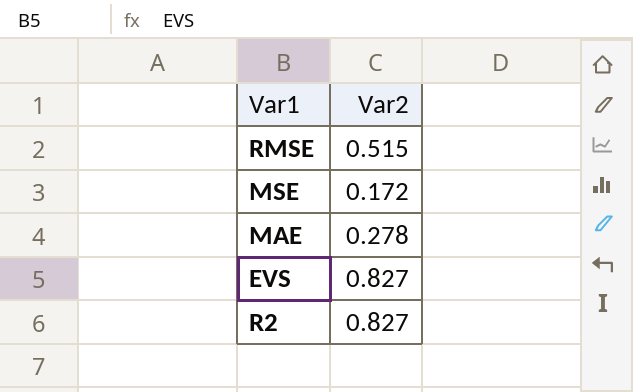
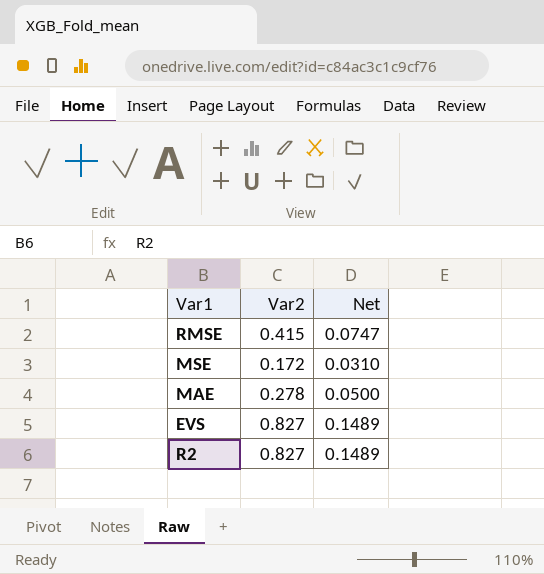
column Net | formula: none -> [Var2] * 0.18
RMSE | Var2: 0.515 -> 0.415

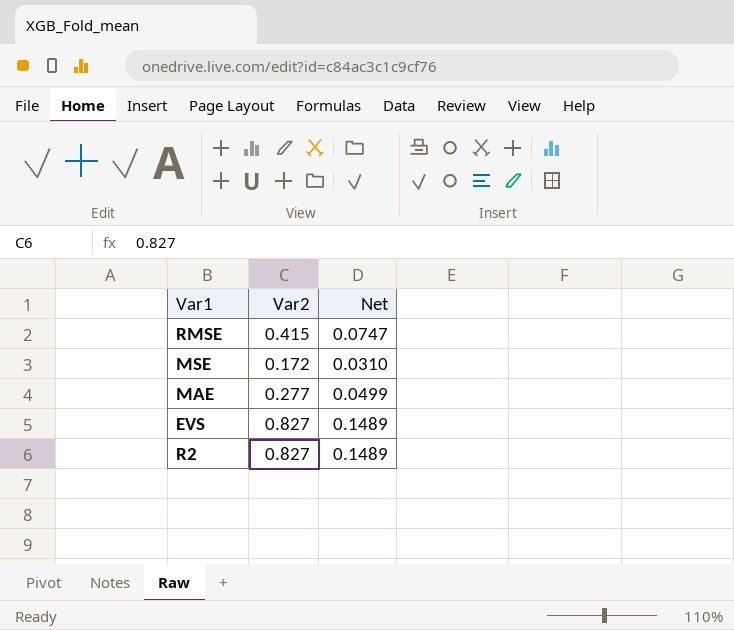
MAE | Var2: 0.278 -> 0.277
MAE | Net: 0.0500 -> 0.0499

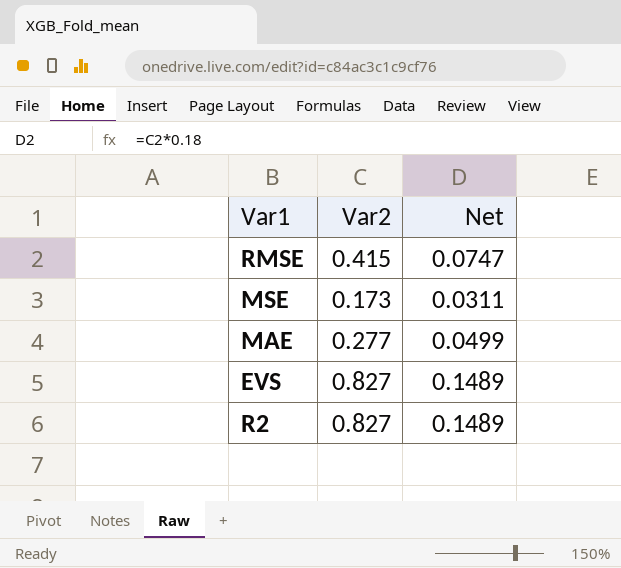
MSE | Var2: 0.172 -> 0.173
MSE | Net: 0.0310 -> 0.0311

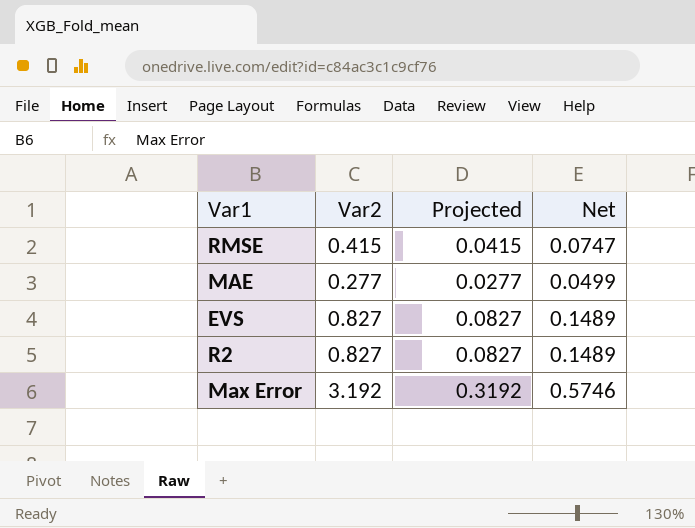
column Projected | formula: none -> [Var2] * 0.1
row MSE: 0.173 | 0.0311 -> none
row Max Error: none -> 3.192 | 0.3192 | 0.5746

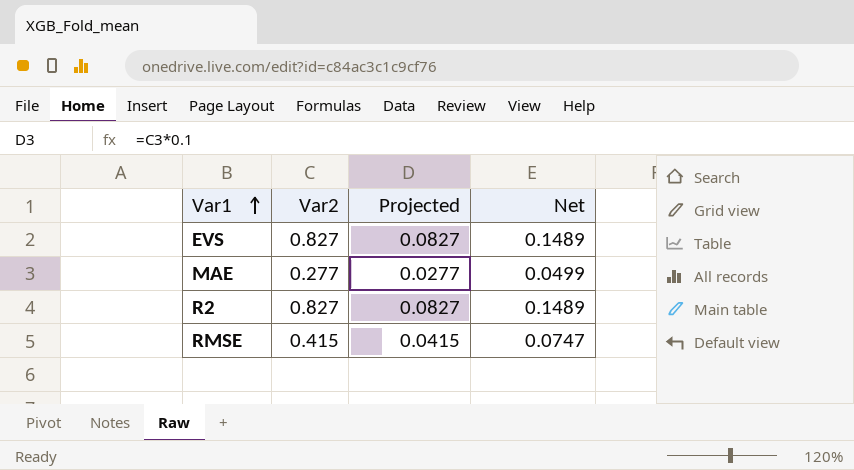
row order: none -> Var1 ascending
row Max Error: 3.192 | 0.3192 | 0.5746 -> none

